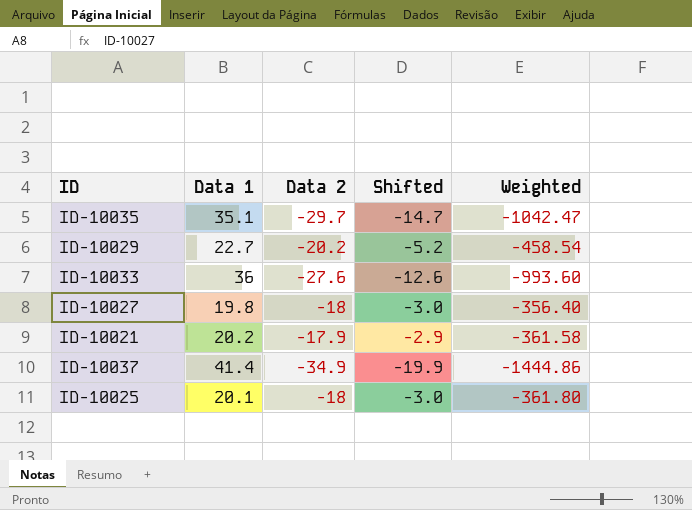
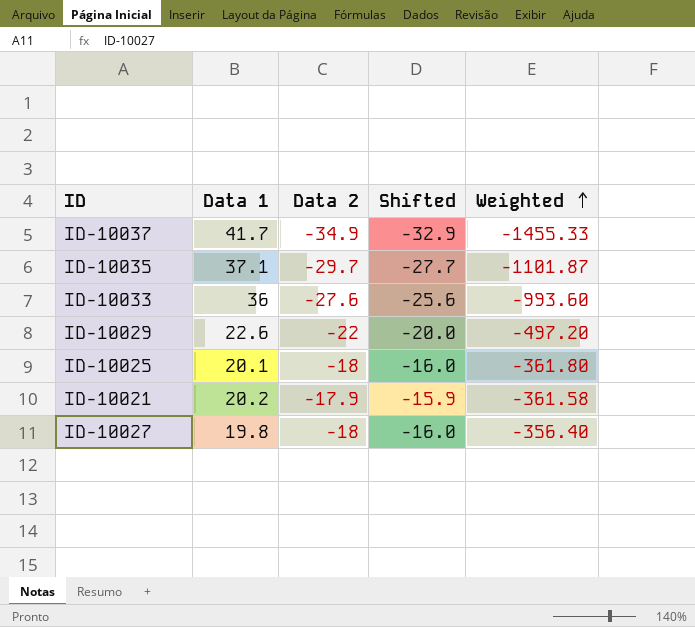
row order: none -> Weighted ascending
column Shifted | formula: [Data 2] + 15 -> [Data 2] + 2
ID-10037 | Data 1: 41.4 -> 41.7
ID-10037 | Weighted: -1444.86 -> -1455.33
ID-10035 | Data 1: 35.1 -> 37.1
ID-10035 | Weighted: -1042.47 -> -1101.87
ID-10029 | Data 1: 22.7 -> 22.6
ID-10029 | Data 2: -20.2 -> -22
ID-10029 | Weighted: -458.54 -> -497.20

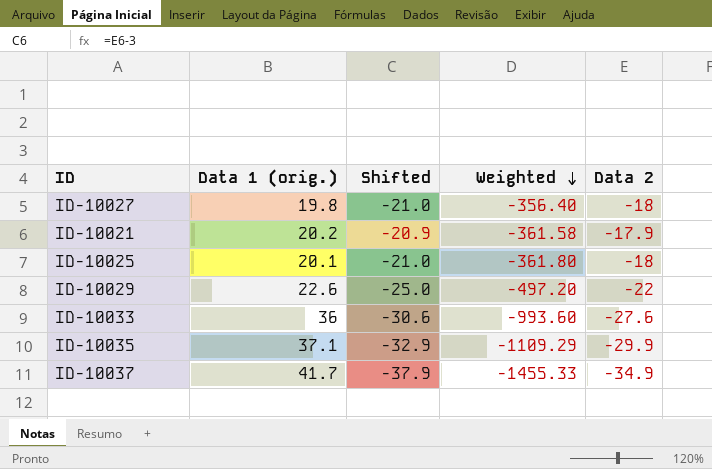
row order: Weighted ascending -> Weighted descending
column name: Data 1 -> Data 1 (orig.)
column Shifted | formula: [Data 2] + 2 -> [Data 2] - 3
column Data 2 | position: 3 -> 5
ID-10035 | Weighted: -1101.87 -> -1109.29
ID-10035 | Data 2: -29.7 -> -29.9

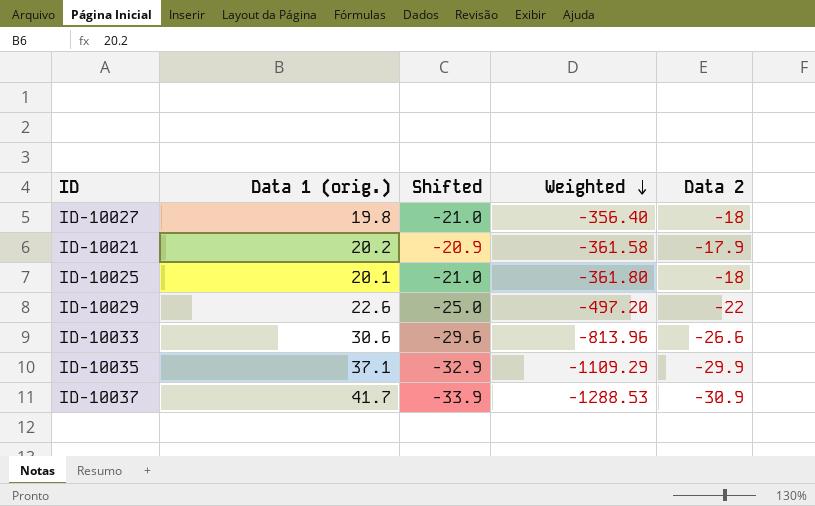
ID-10033 | Data 1 (orig.): 36 -> 30.6
ID-10033 | Shifted: -30.6 -> -29.6
ID-10033 | Weighted: -993.60 -> -813.96
ID-10033 | Data 2: -27.6 -> -26.6
ID-10037 | Shifted: -37.9 -> -33.9
ID-10037 | Weighted: -1455.33 -> -1288.53
ID-10037 | Data 2: -34.9 -> -30.9

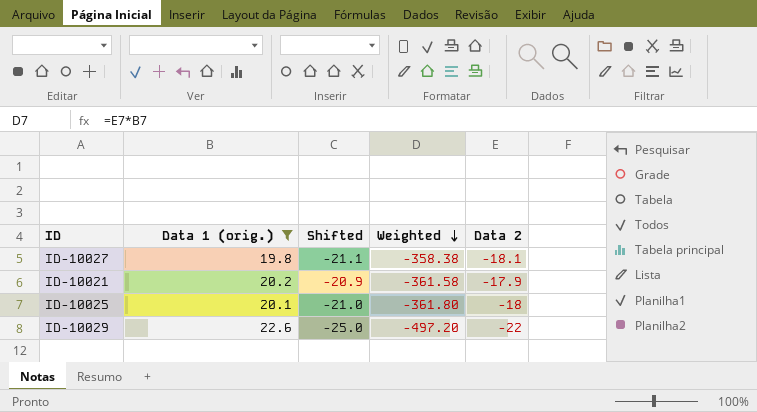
filter: none -> Data 1 (orig.) <= 22.6
ID-10027 | Shifted: -21.0 -> -21.1
ID-10027 | Weighted: -356.40 -> -358.38
ID-10027 | Data 2: -18 -> -18.1

